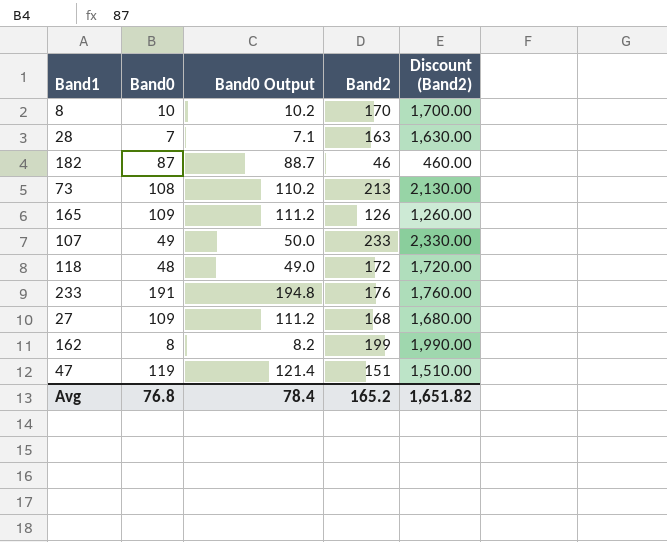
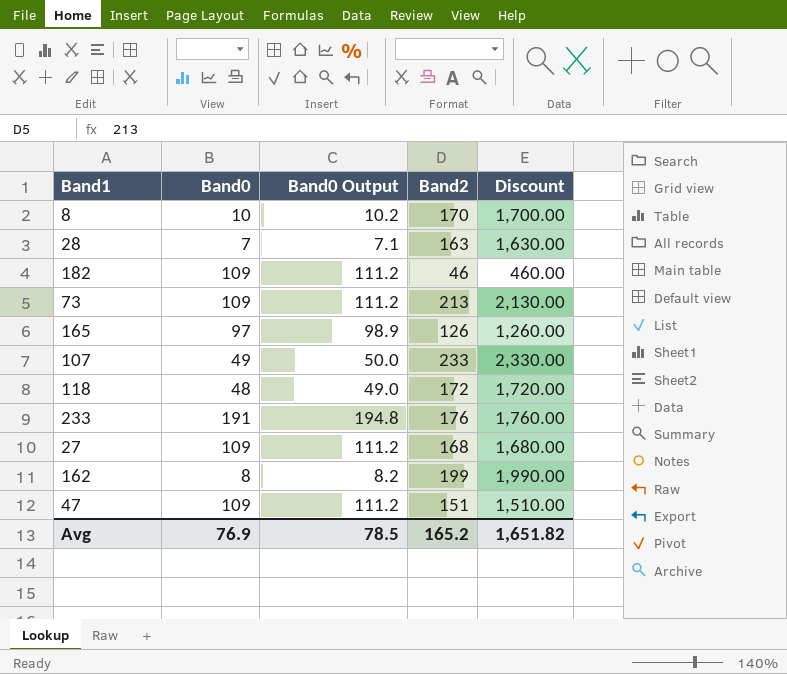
column name: Discount (Band2) -> Discount
182 | Band0: 87 -> 109
182 | Band0 Output: 88.7 -> 111.2
73 | Band0: 108 -> 109
73 | Band0 Output: 110.2 -> 111.2
165 | Band0: 109 -> 97
165 | Band0 Output: 111.2 -> 98.9
47 | Band0: 119 -> 109
47 | Band0 Output: 121.4 -> 111.2
Avg | Band0: 76.8 -> 76.9
Avg | Band0 Output: 78.4 -> 78.5

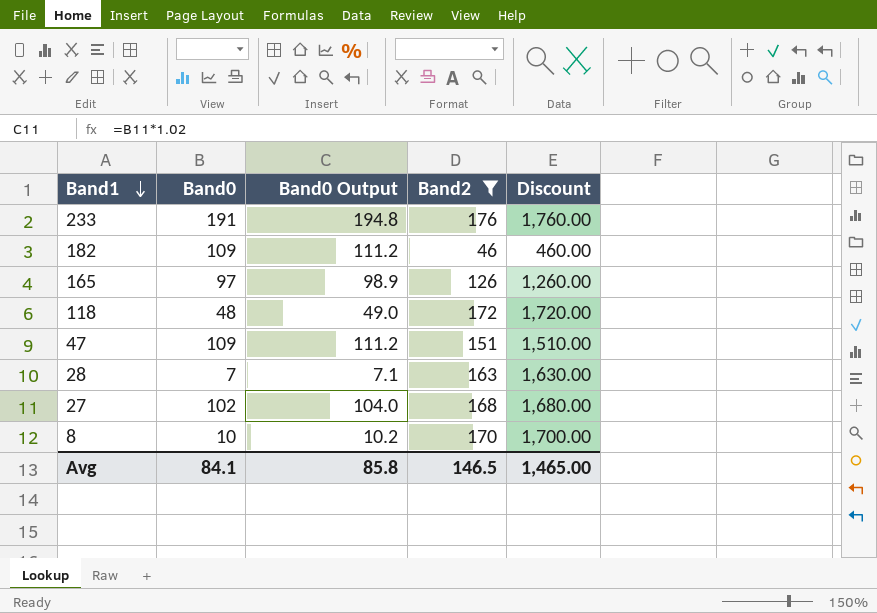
filter: none -> Band2 <= 176
row order: none -> Band1 descending
27 | Band0: 109 -> 102
27 | Band0 Output: 111.2 -> 104.0
Avg | Band0: 76.9 -> 84.1
Avg | Band0 Output: 78.5 -> 85.8
Avg | Band2: 165.2 -> 146.5
Avg | Discount: 1,651.82 -> 1,465.00

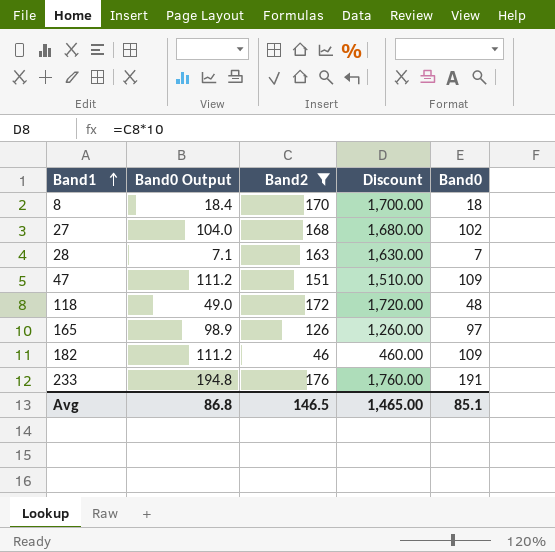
row order: Band1 descending -> Band1 ascending
column Band0 | position: 2 -> 5
8 | Band0 Output: 10.2 -> 18.4
8 | Band0: 10 -> 18
Avg | Band0 Output: 85.8 -> 86.8
Avg | Band0: 84.1 -> 85.1

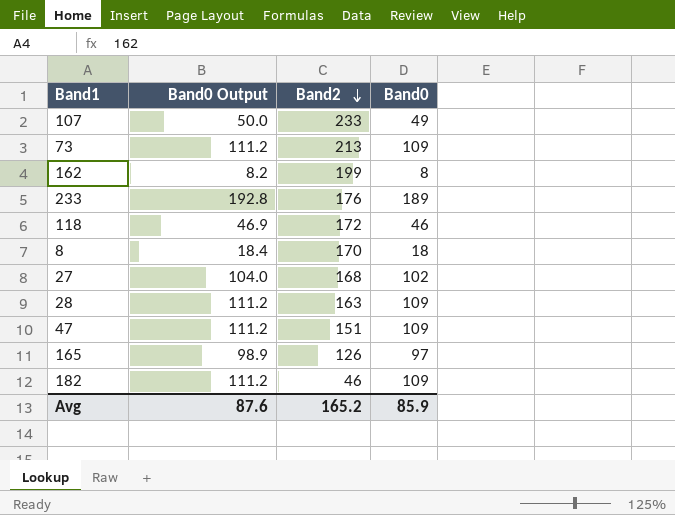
filter: Band2 <= 176 -> none
row order: Band1 ascending -> Band2 descending
column Discount | formula: [Band2] * 10 -> none
233 | Band0 Output: 194.8 -> 192.8
233 | Band0: 191 -> 189
118 | Band0 Output: 49.0 -> 46.9
118 | Band0: 48 -> 46
28 | Band0 Output: 7.1 -> 111.2
28 | Band0: 7 -> 109
Avg | Band0 Output: 86.8 -> 87.6
Avg | Band2: 146.5 -> 165.2
Avg | Band0: 85.1 -> 85.9

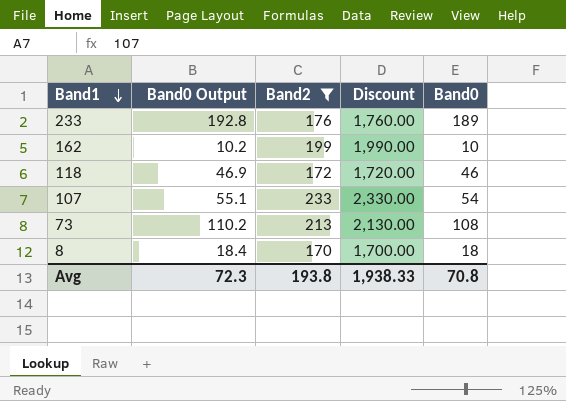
filter: none -> Band2 >= 170
row order: Band2 descending -> Band1 descending
column Discount | formula: none -> [Band2] * 10
162 | Band0 Output: 8.2 -> 10.2
162 | Band0: 8 -> 10
107 | Band0 Output: 50.0 -> 55.1
107 | Band0: 49 -> 54
73 | Band0 Output: 111.2 -> 110.2
73 | Band0: 109 -> 108
Avg | Band0 Output: 87.6 -> 72.3
Avg | Band2: 165.2 -> 193.8
Avg | Band0: 85.9 -> 70.8

